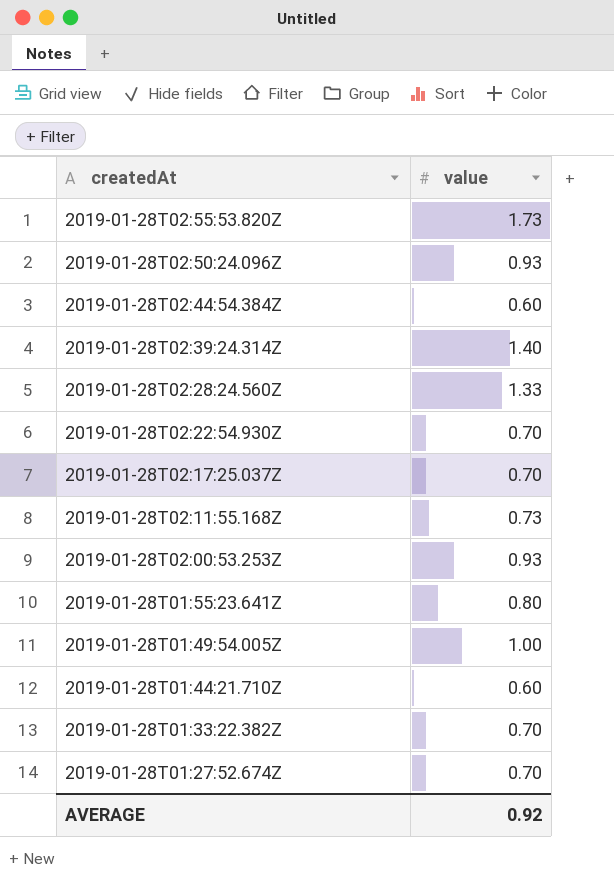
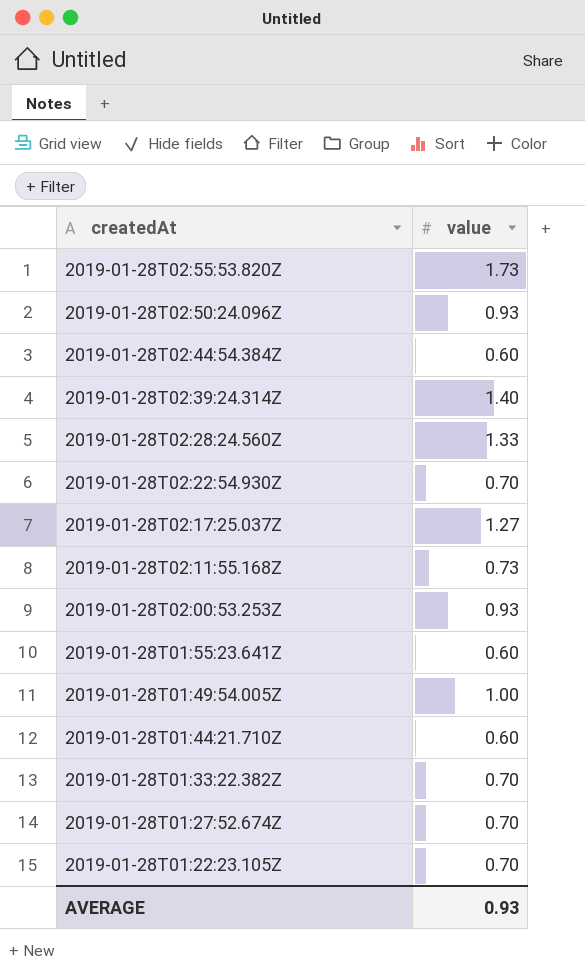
2019-01-28T02:17:25.037Z | value: 0.70 -> 1.27
2019-01-28T01:55:23.641Z | value: 0.80 -> 0.60
row 2019-01-28T01:22:23.105Z: none -> 0.70
AVERAGE | value: 0.92 -> 0.93

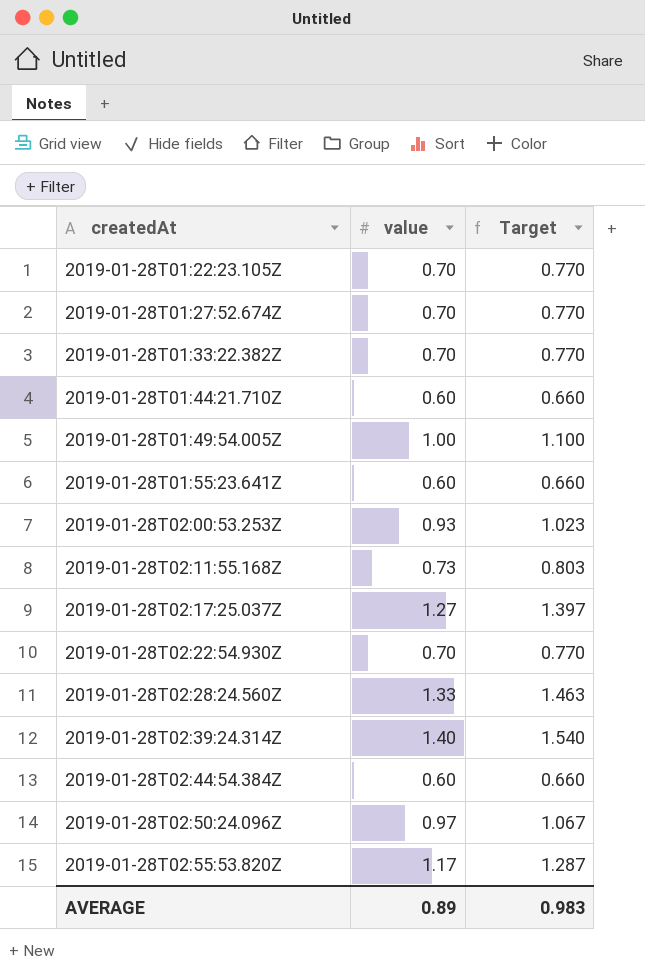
row order: createdAt descending -> createdAt ascending
column Target | formula: none -> [value] * 1.1
2019-01-28T02:50:24.096Z | value: 0.93 -> 0.97
2019-01-28T02:55:53.820Z | value: 1.73 -> 1.17
AVERAGE | value: 0.93 -> 0.89

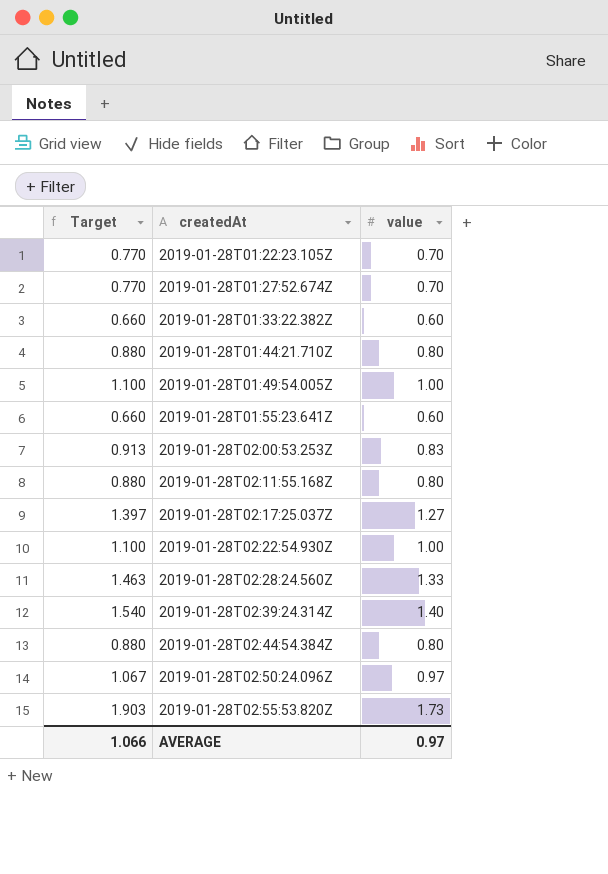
column Target | position: 3 -> 1
2019-01-28T01:33:22.382Z | Target: 0.770 -> 0.660
2019-01-28T01:33:22.382Z | value: 0.70 -> 0.60
2019-01-28T01:44:21.710Z | Target: 0.660 -> 0.880
2019-01-28T01:44:21.710Z | value: 0.60 -> 0.80
2019-01-28T02:00:53.253Z | Target: 1.023 -> 0.913
2019-01-28T02:00:53.253Z | value: 0.93 -> 0.83
2019-01-28T02:11:55.168Z | Target: 0.803 -> 0.880
2019-01-28T02:11:55.168Z | value: 0.73 -> 0.80
2019-01-28T02:22:54.930Z | Target: 0.770 -> 1.100
2019-01-28T02:22:54.930Z | value: 0.70 -> 1.00
2019-01-28T02:44:54.384Z | Target: 0.660 -> 0.880
2019-01-28T02:44:54.384Z | value: 0.60 -> 0.80
2019-01-28T02:55:53.820Z | Target: 1.287 -> 1.903
2019-01-28T02:55:53.820Z | value: 1.17 -> 1.73
AVERAGE | Target: 0.983 -> 1.066
AVERAGE | value: 0.89 -> 0.97

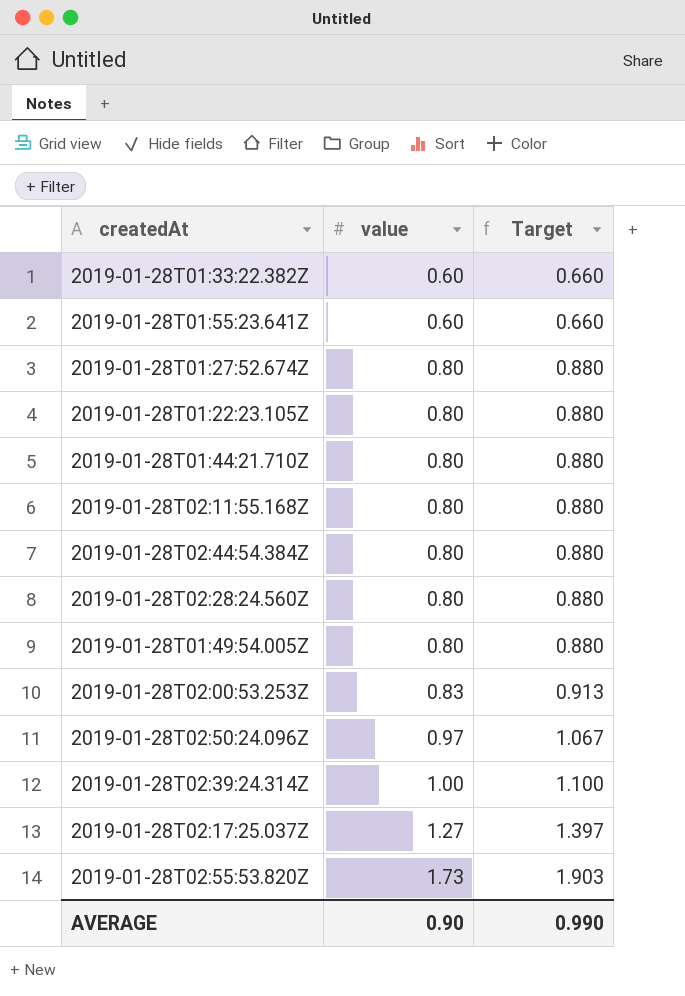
row order: createdAt ascending -> value ascending
column Target | position: 1 -> 3
row 2019-01-28T02:22:54.930Z: 1.100 | 1.00 -> none
2019-01-28T01:27:52.674Z | value: 0.70 -> 0.80
2019-01-28T01:27:52.674Z | Target: 0.770 -> 0.880
2019-01-28T01:22:23.105Z | value: 0.70 -> 0.80
2019-01-28T01:22:23.105Z | Target: 0.770 -> 0.880
2019-01-28T02:28:24.560Z | value: 1.33 -> 0.80
2019-01-28T02:28:24.560Z | Target: 1.463 -> 0.880
2019-01-28T01:49:54.005Z | value: 1.00 -> 0.80
2019-01-28T01:49:54.005Z | Target: 1.100 -> 0.880
2019-01-28T02:39:24.314Z | value: 1.40 -> 1.00
2019-01-28T02:39:24.314Z | Target: 1.540 -> 1.100
AVERAGE | value: 0.97 -> 0.90
AVERAGE | Target: 1.066 -> 0.990

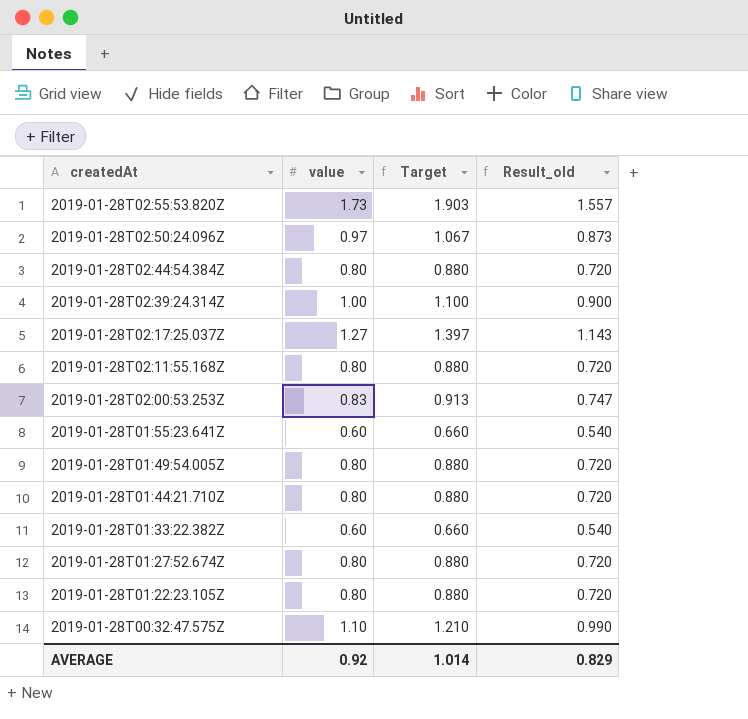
row order: value ascending -> createdAt descending
column Result_old | formula: none -> [value] * 0.9
row 2019-01-28T02:28:24.560Z: 0.80 | 0.880 -> none
row 2019-01-28T00:32:47.575Z: none -> 1.10 | 1.210 | 0.990
AVERAGE | value: 0.90 -> 0.92
AVERAGE | Target: 0.990 -> 1.014

